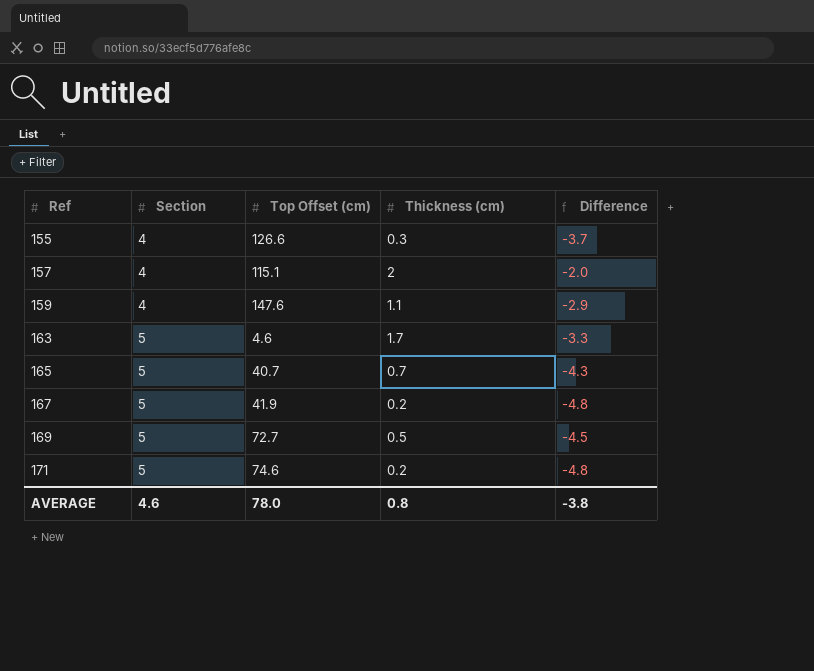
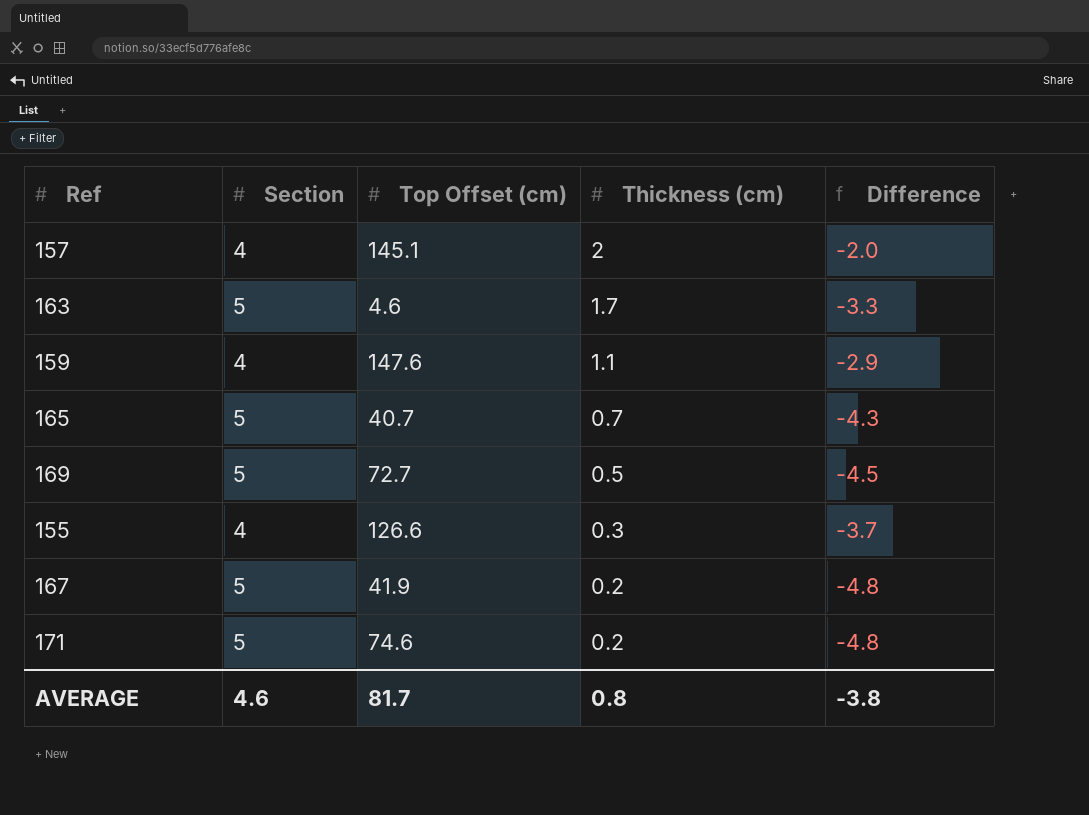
row order: Ref ascending -> Thickness (cm) descending
157 | Top Offset (cm): 115.1 -> 145.1
AVERAGE | Top Offset (cm): 78.0 -> 81.7

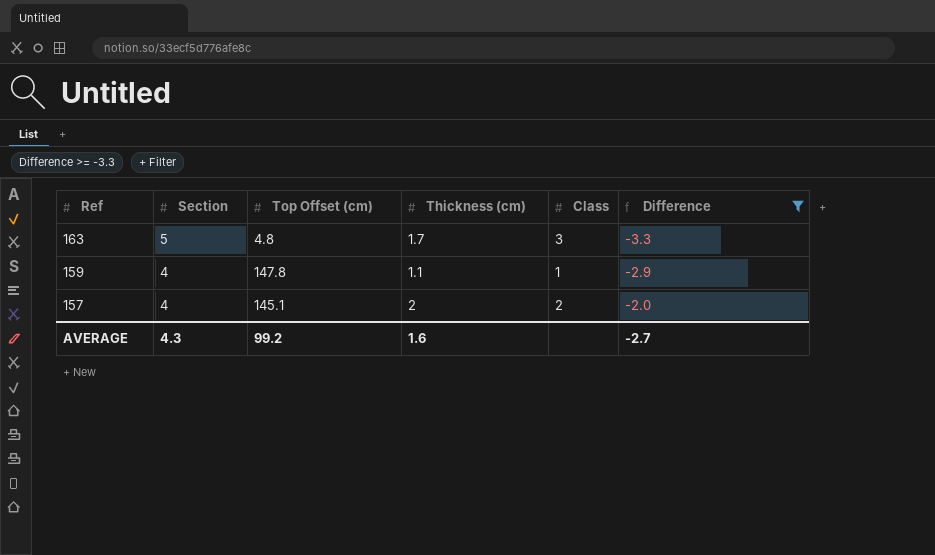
filter: none -> Difference >= -3.3
row order: Thickness (cm) descending -> Ref descending
column Class | position: none -> 5
163 | Top Offset (cm): 4.6 -> 4.8
159 | Top Offset (cm): 147.6 -> 147.8
AVERAGE | Section: 4.6 -> 4.3
AVERAGE | Top Offset (cm): 81.7 -> 99.2
AVERAGE | Thickness (cm): 0.8 -> 1.6
AVERAGE | Difference: -3.8 -> -2.7

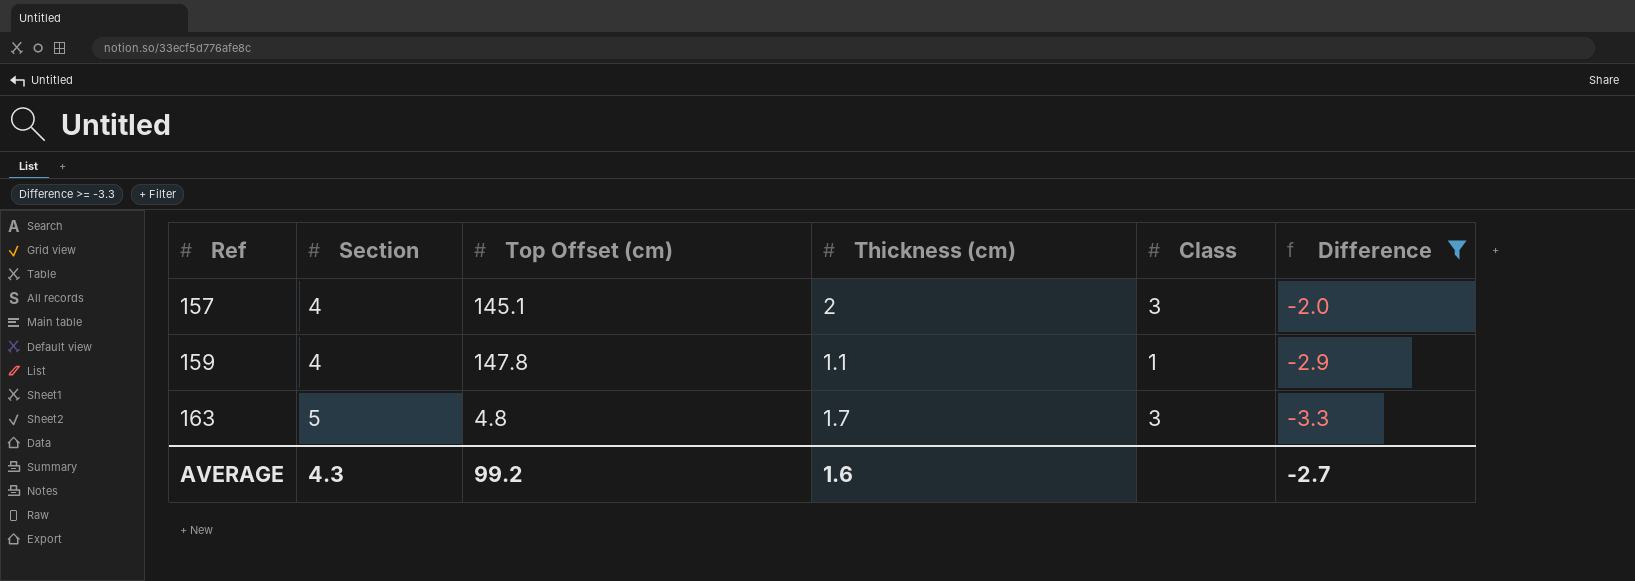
row order: Ref descending -> Ref ascending
157 | Class: 2 -> 3

